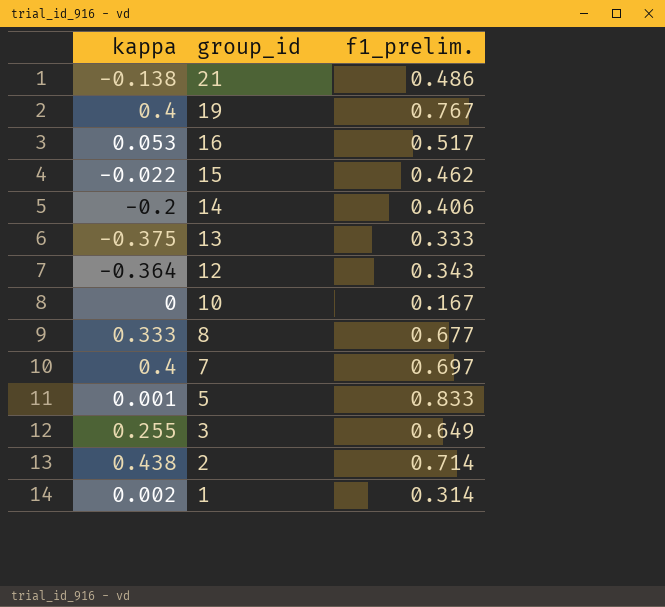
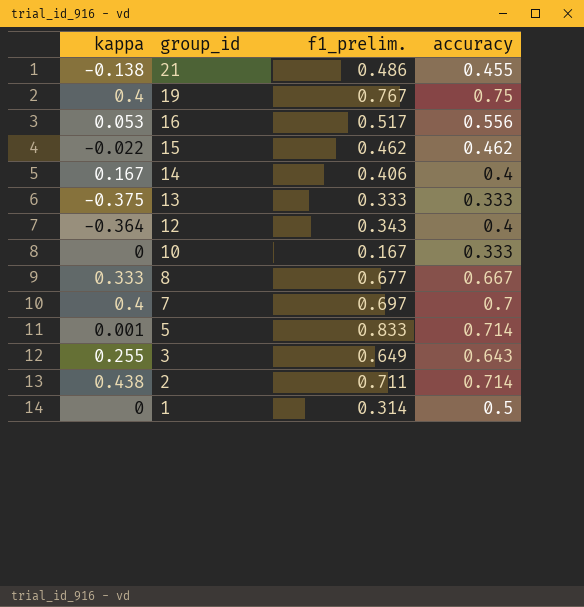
column accuracy | position: none -> 4
14 | kappa: -0.2 -> 0.167
2 | f1_prelim.: 0.714 -> 0.711
1 | kappa: 0.002 -> 0

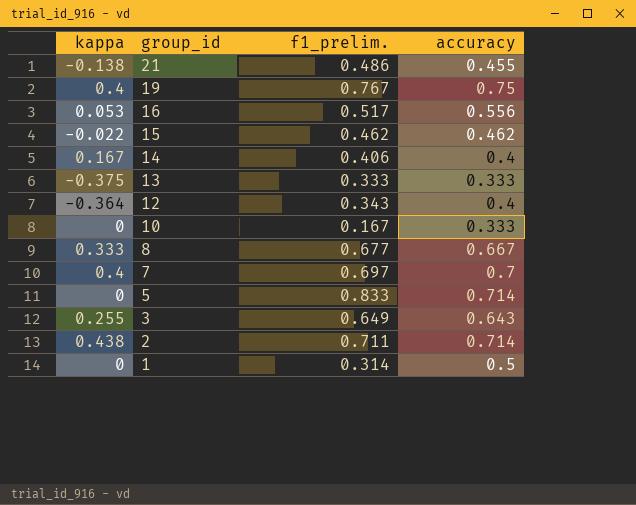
5 | kappa: 0.001 -> 0

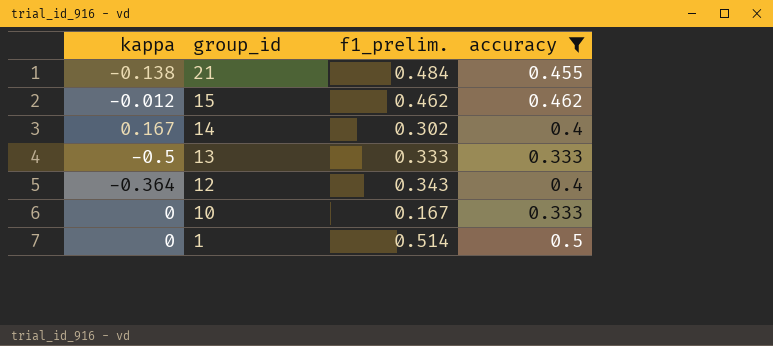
filter: none -> accuracy <= 0.5
21 | f1_prelim.: 0.486 -> 0.484
15 | kappa: -0.022 -> -0.012
14 | f1_prelim.: 0.406 -> 0.302
13 | kappa: -0.375 -> -0.5
1 | f1_prelim.: 0.314 -> 0.514

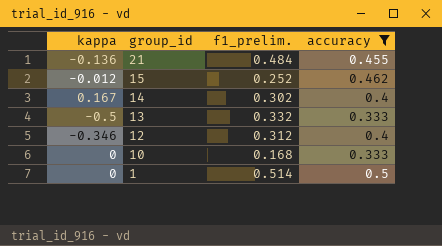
21 | kappa: -0.138 -> -0.136
15 | f1_prelim.: 0.462 -> 0.252
13 | f1_prelim.: 0.333 -> 0.332
12 | kappa: -0.364 -> -0.346
12 | f1_prelim.: 0.343 -> 0.312
10 | f1_prelim.: 0.167 -> 0.168

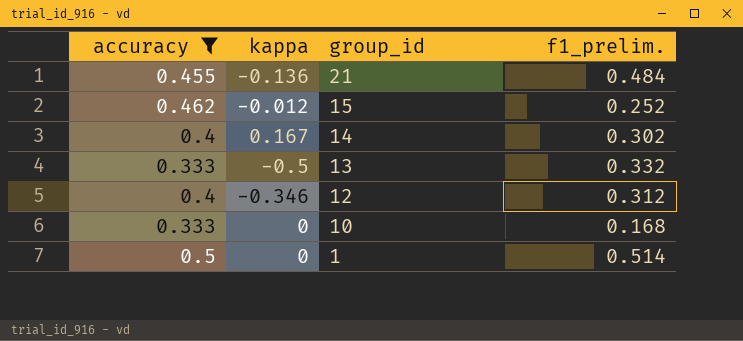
column accuracy | position: 4 -> 1

